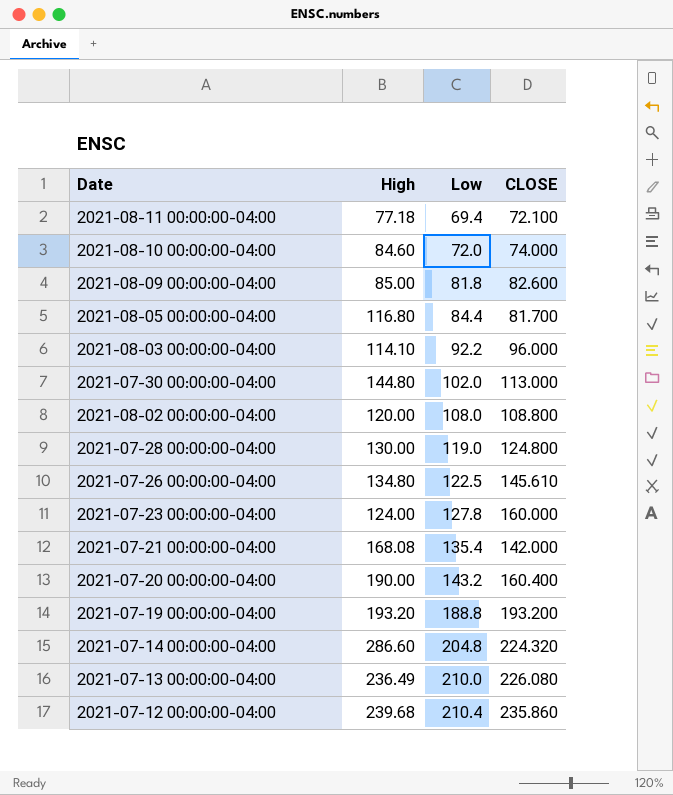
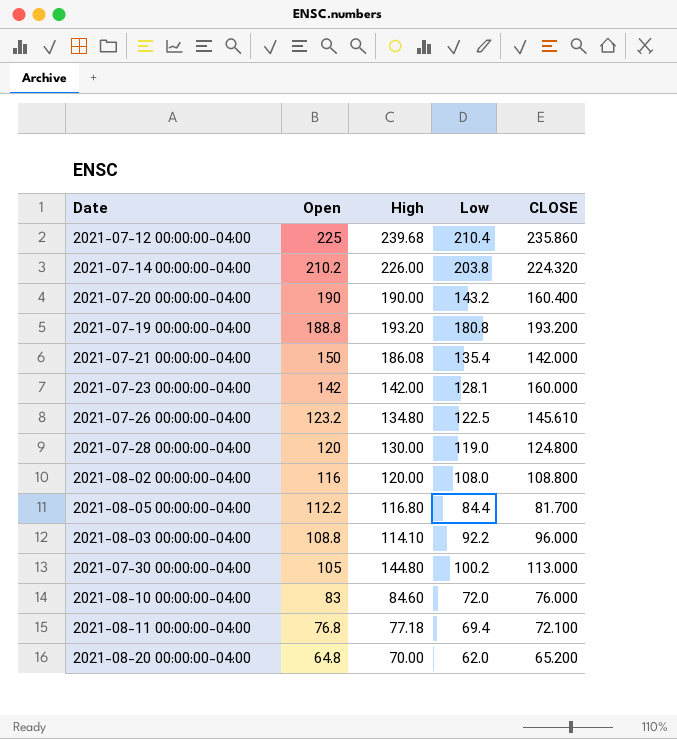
row order: Low ascending -> Open descending
column Open | position: none -> 2
row 2021-08-09 00:00:00-04:00: 85.00 | 81.8 | 82.600 -> none
row 2021-07-13 00:00:00-04:00: 236.49 | 210.0 | 226.080 -> none
2021-07-14 00:00:00-04:00 | High: 286.60 -> 226.00
2021-07-14 00:00:00-04:00 | Low: 204.8 -> 203.8
2021-07-19 00:00:00-04:00 | Low: 188.8 -> 180.8
2021-07-21 00:00:00-04:00 | High: 168.08 -> 186.08
2021-07-23 00:00:00-04:00 | High: 124.00 -> 142.00
2021-07-23 00:00:00-04:00 | Low: 127.8 -> 128.1
2021-07-30 00:00:00-04:00 | Low: 102.0 -> 100.2
2021-08-10 00:00:00-04:00 | CLOSE: 74.000 -> 76.000
row 2021-08-20 00:00:00-04:00: none -> 64.8 | 70.00 | 62.0 | 65.200

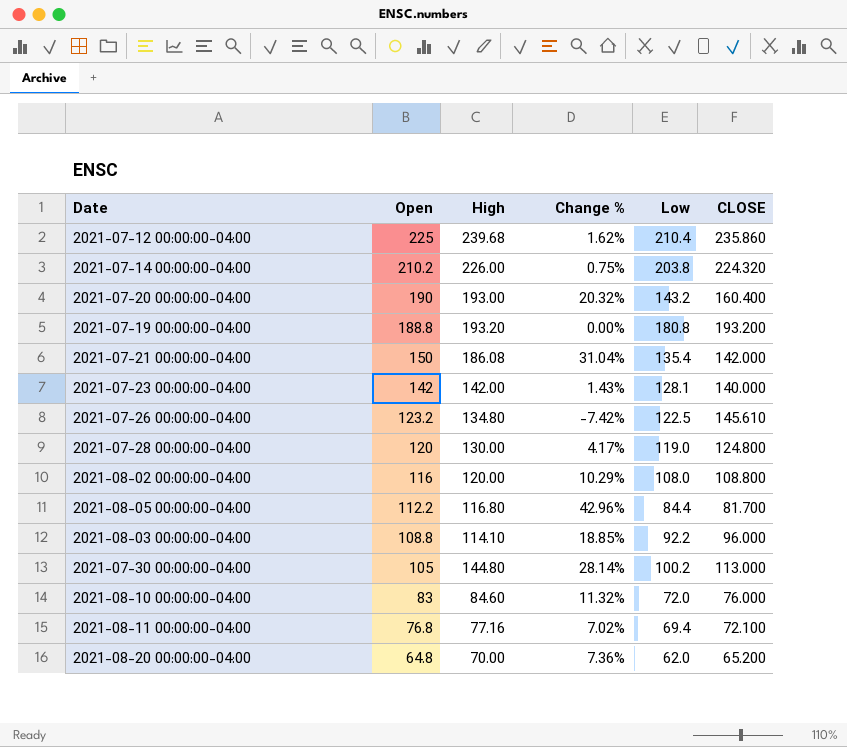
column Change % | formula: none -> ([High] - [CLOSE]) / [CLOSE]
2021-07-20 00:00:00-04:00 | High: 190.00 -> 193.00
2021-07-23 00:00:00-04:00 | CLOSE: 160.000 -> 140.000
2021-08-11 00:00:00-04:00 | High: 77.18 -> 77.16

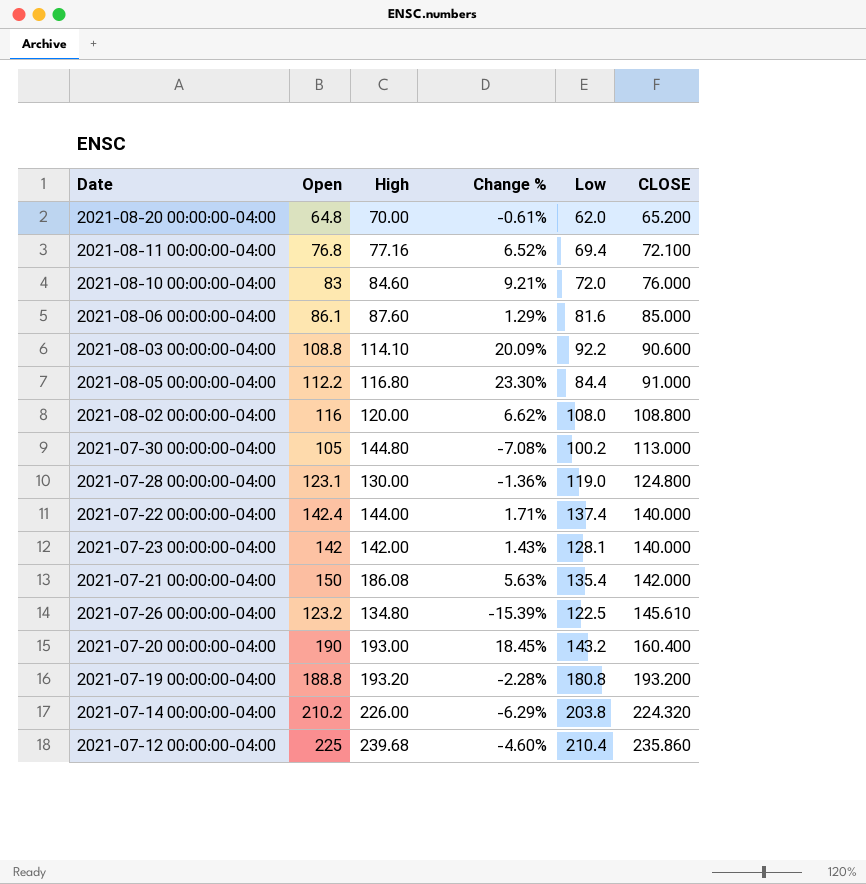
row order: Open descending -> CLOSE ascending
column Change % | formula: ([High] - [CLOSE]) / [CLOSE] -> ([Open] - [CLOSE]) / [CLOSE]
row 2021-08-06 00:00:00-04:00: none -> 86.1 | 87.60 | 1.29% | 81.6 | 85.000
2021-08-03 00:00:00-04:00 | CLOSE: 96.000 -> 90.600
2021-08-05 00:00:00-04:00 | CLOSE: 81.700 -> 91.000
2021-07-28 00:00:00-04:00 | Open: 120 -> 123.1
row 2021-07-22 00:00:00-04:00: none -> 142.4 | 144.00 | 1.71% | 137.4 | 140.000

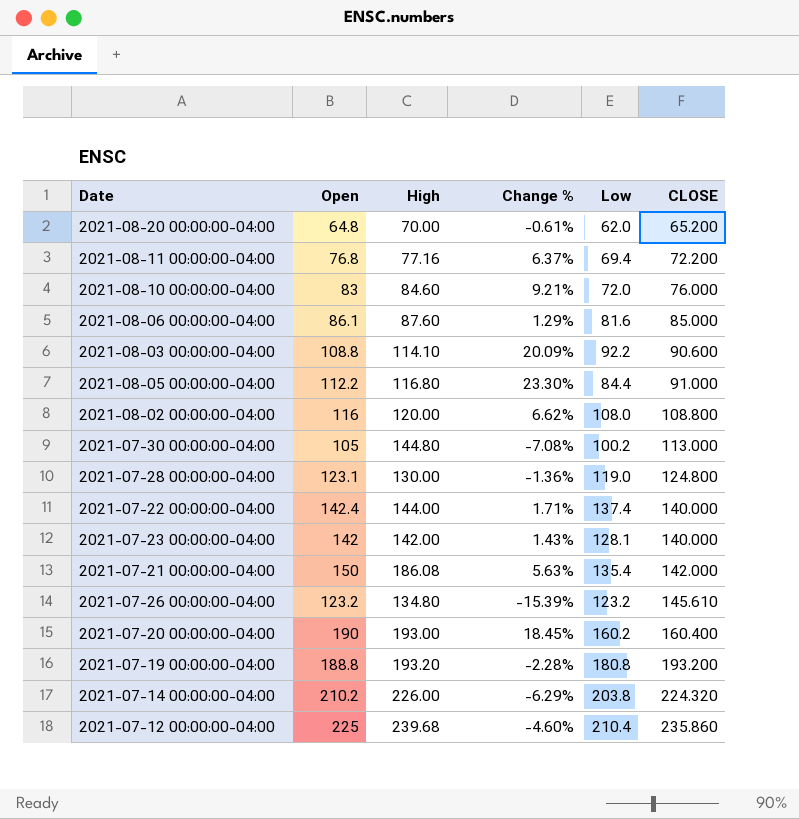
2021-08-11 00:00:00-04:00 | Change %: 6.52% -> 6.37%
2021-08-11 00:00:00-04:00 | CLOSE: 72.100 -> 72.200
2021-07-26 00:00:00-04:00 | Low: 122.5 -> 123.2
2021-07-20 00:00:00-04:00 | Low: 143.2 -> 160.2

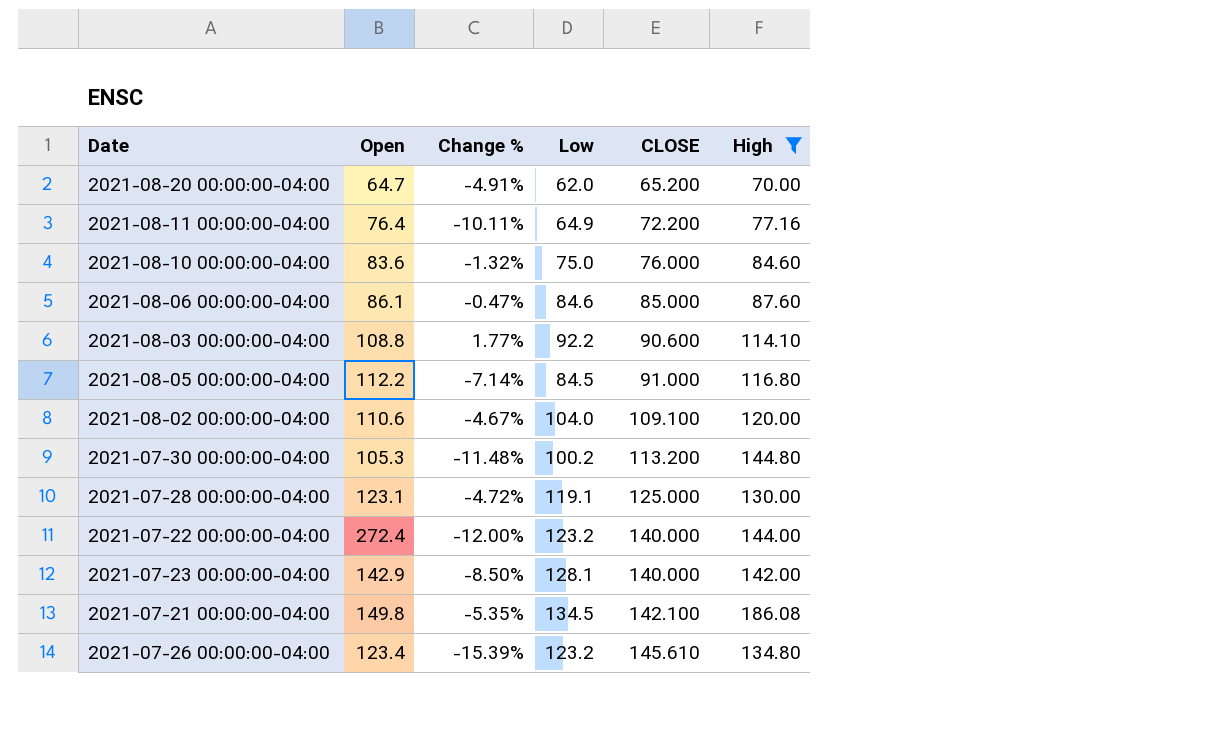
filter: none -> High <= 186.08
column Change % | formula: ([Open] - [CLOSE]) / [CLOSE] -> ([Low] - [CLOSE]) / [CLOSE]
column High | position: 3 -> 6
2021-08-20 00:00:00-04:00 | Open: 64.8 -> 64.7
2021-08-11 00:00:00-04:00 | Open: 76.8 -> 76.4
2021-08-11 00:00:00-04:00 | Low: 69.4 -> 64.9
2021-08-10 00:00:00-04:00 | Open: 83 -> 83.6
2021-08-10 00:00:00-04:00 | Low: 72.0 -> 75.0
2021-08-06 00:00:00-04:00 | Low: 81.6 -> 84.6
2021-08-05 00:00:00-04:00 | Low: 84.4 -> 84.5
2021-08-02 00:00:00-04:00 | Open: 116 -> 110.6
2021-08-02 00:00:00-04:00 | Low: 108.0 -> 104.0
2021-08-02 00:00:00-04:00 | CLOSE: 108.800 -> 109.100
2021-07-30 00:00:00-04:00 | Open: 105 -> 105.3
2021-07-30 00:00:00-04:00 | CLOSE: 113.000 -> 113.200
2021-07-28 00:00:00-04:00 | Low: 119.0 -> 119.1
2021-07-28 00:00:00-04:00 | CLOSE: 124.800 -> 125.000
2021-07-22 00:00:00-04:00 | Open: 142.4 -> 272.4
2021-07-22 00:00:00-04:00 | Low: 137.4 -> 123.2
2021-07-23 00:00:00-04:00 | Open: 142 -> 142.9
2021-07-21 00:00:00-04:00 | Open: 150 -> 149.8
2021-07-21 00:00:00-04:00 | Low: 135.4 -> 134.5
2021-07-21 00:00:00-04:00 | CLOSE: 142.000 -> 142.100
2021-07-26 00:00:00-04:00 | Open: 123.2 -> 123.4

